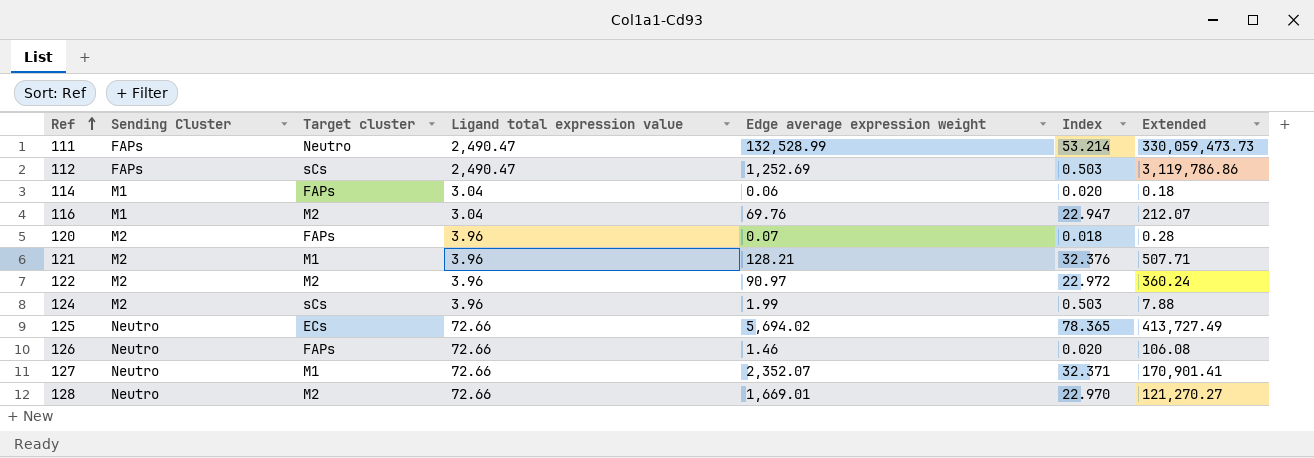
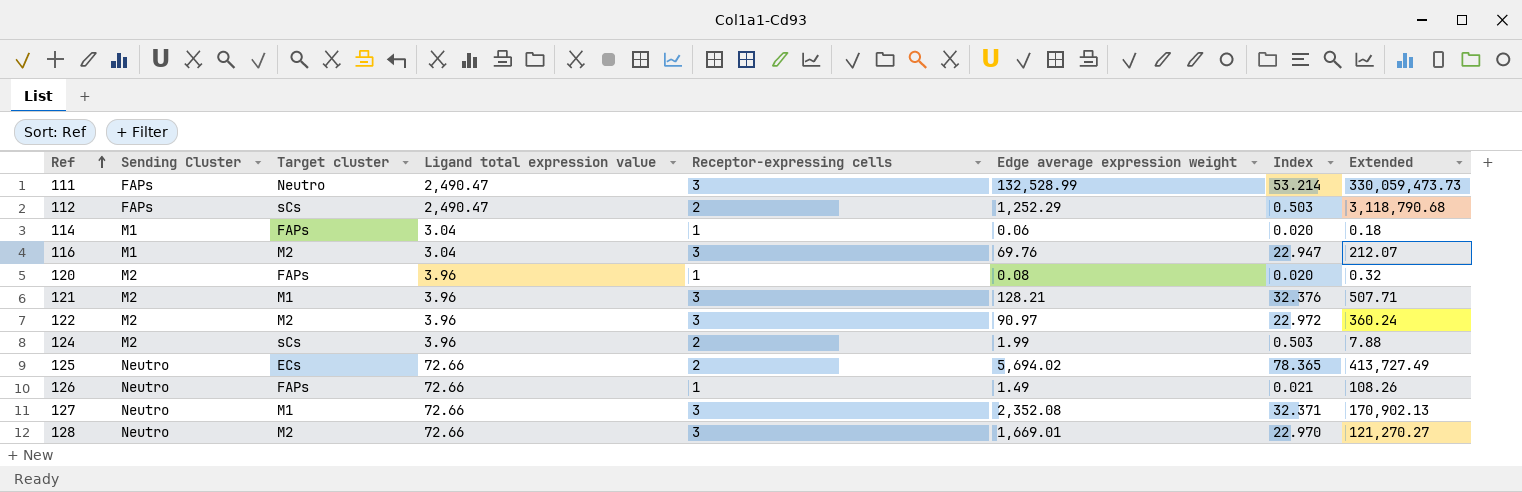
column Receptor-expressing cells | position: none -> 5
112 | Edge average expression weight: 1,252.69 -> 1,252.29
112 | Extended: 3,119,786.86 -> 3,118,790.68
120 | Edge average expression weight: 0.07 -> 0.08
120 | Index: 0.018 -> 0.020
120 | Extended: 0.28 -> 0.32
126 | Edge average expression weight: 1.46 -> 1.49
126 | Index: 0.020 -> 0.021
126 | Extended: 106.08 -> 108.26
127 | Edge average expression weight: 2,352.07 -> 2,352.08
127 | Extended: 170,901.41 -> 170,902.13

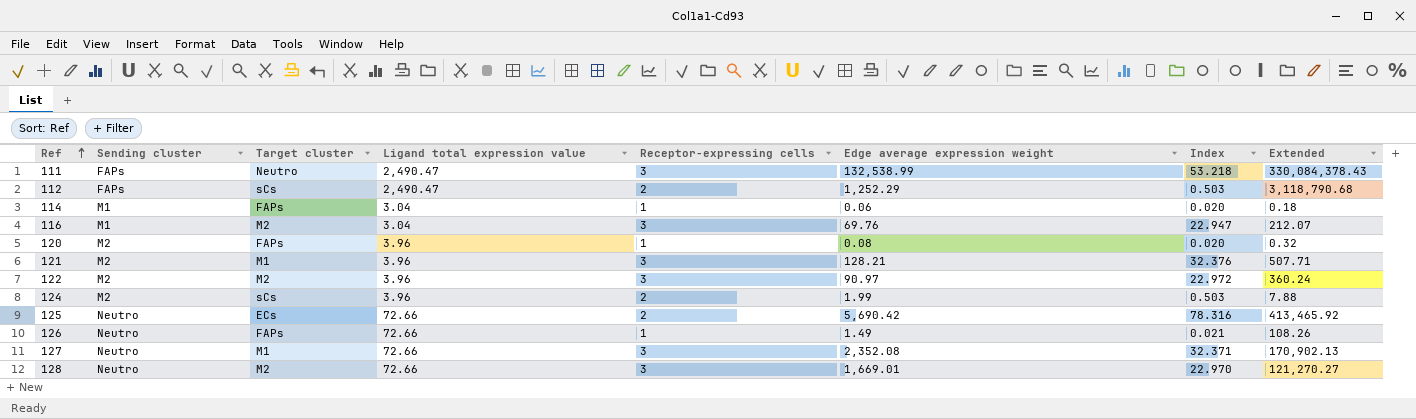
column name: Sending Cluster -> Sending cluster
111 | Edge average expression weight: 132,528.99 -> 132,538.99
111 | Index: 53.214 -> 53.218
111 | Extended: 330,059,473.73 -> 330,084,378.43
125 | Edge average expression weight: 5,694.02 -> 5,690.42
125 | Index: 78.365 -> 78.316
125 | Extended: 413,727.49 -> 413,465.92

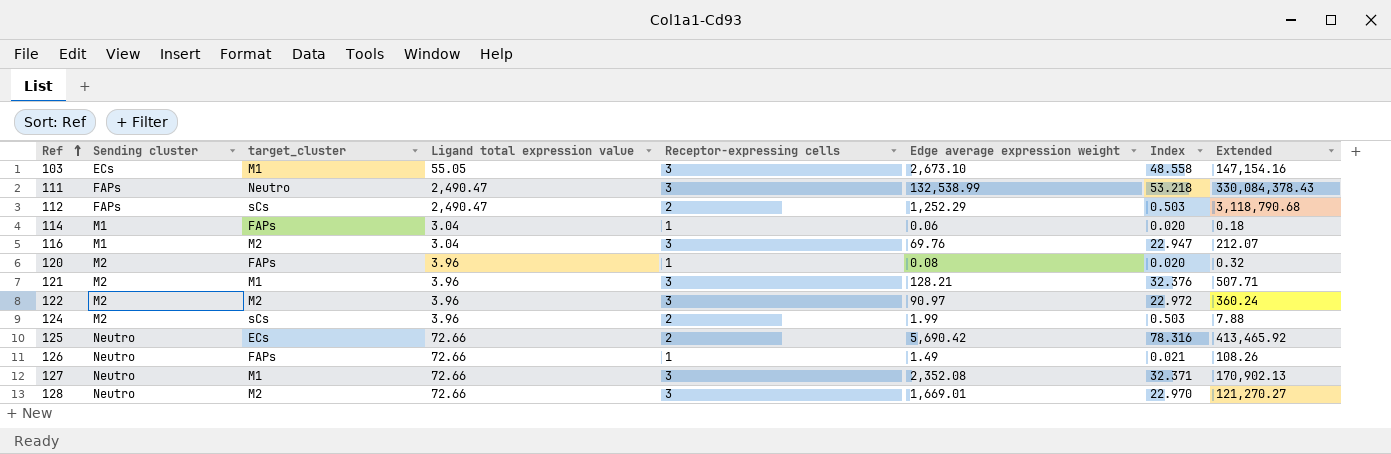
column name: Target cluster -> target_cluster
row 103: none -> ECs | M1 | 55.05 | 3 | 2,673.10 | 48.558 | 147,154.16

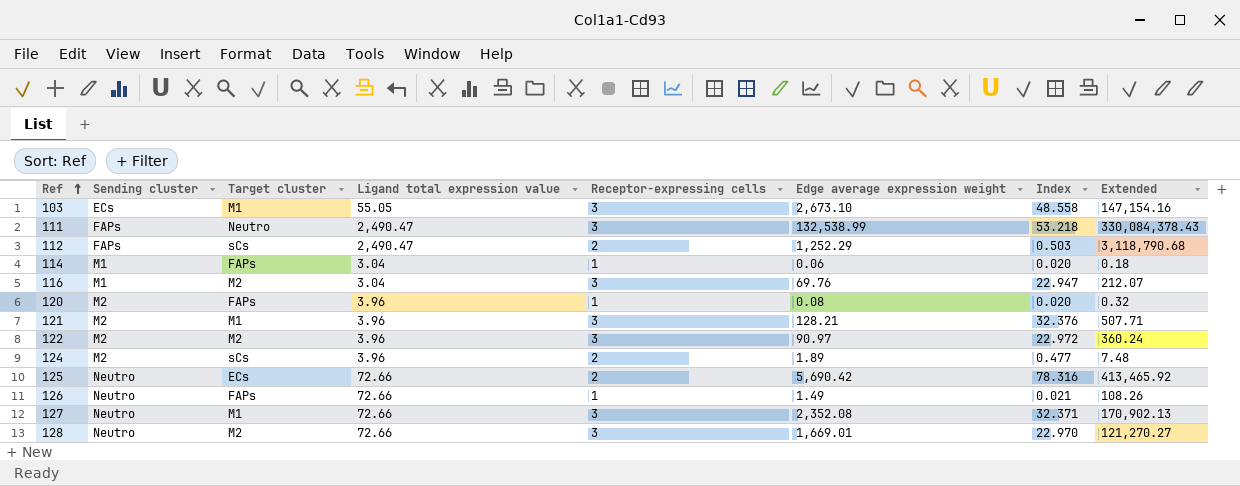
column name: target_cluster -> Target cluster
124 | Edge average expression weight: 1.99 -> 1.89
124 | Index: 0.503 -> 0.477
124 | Extended: 7.88 -> 7.48

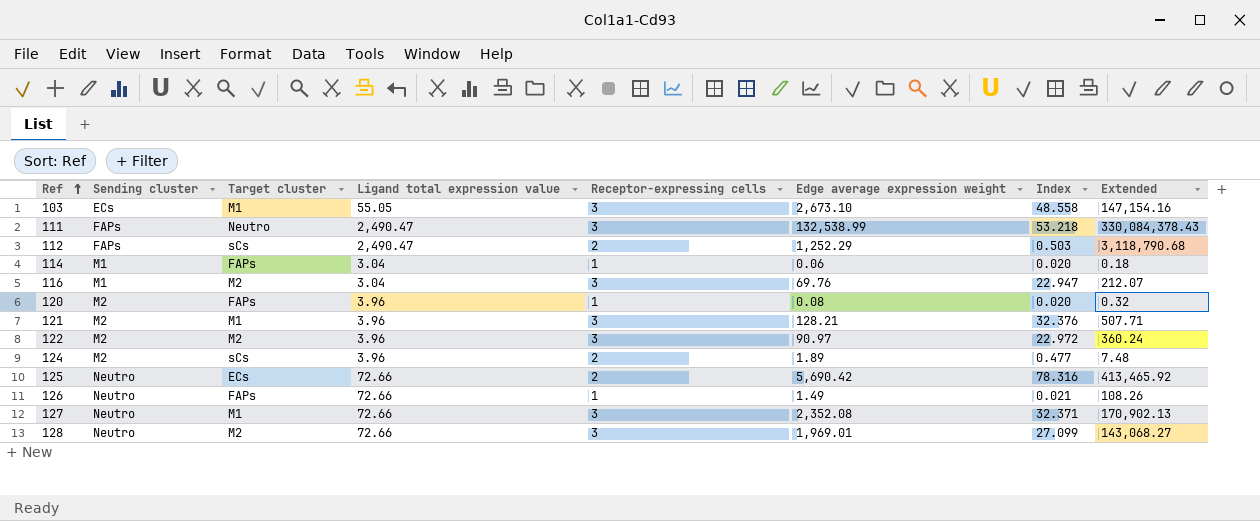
128 | Edge average expression weight: 1,669.01 -> 1,969.01
128 | Index: 22.970 -> 27.099
128 | Extended: 121,270.27 -> 143,068.27

